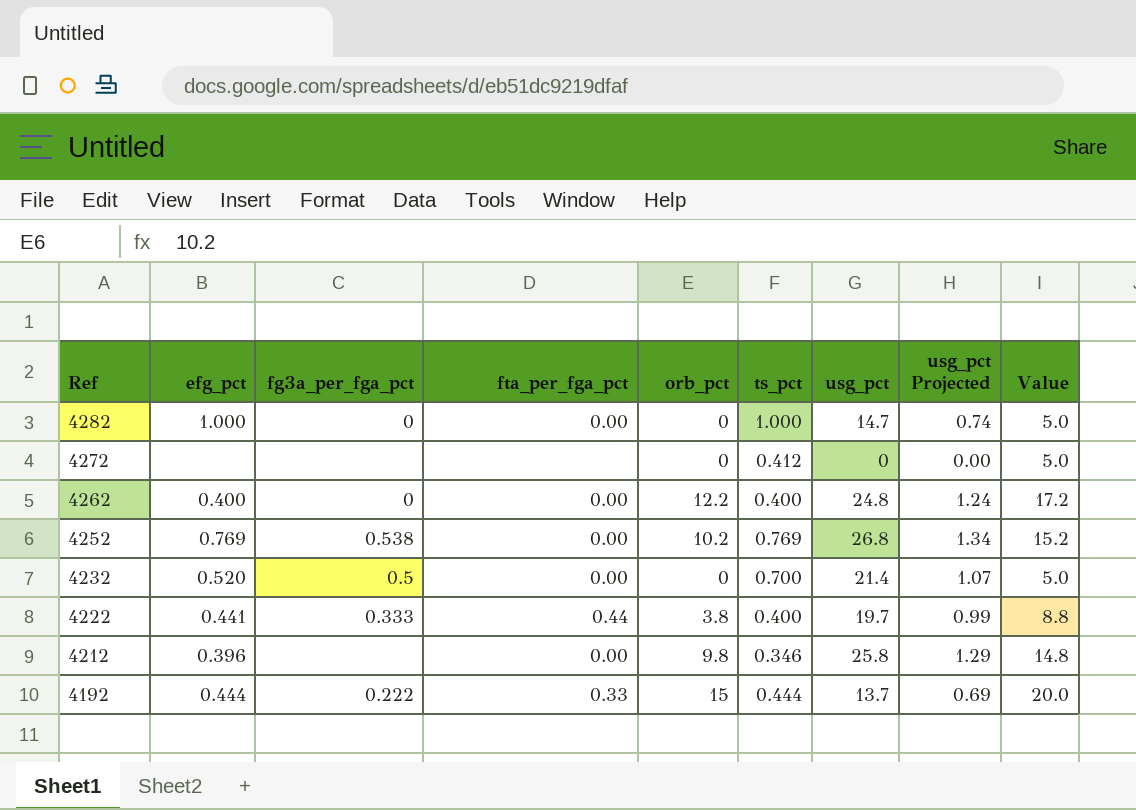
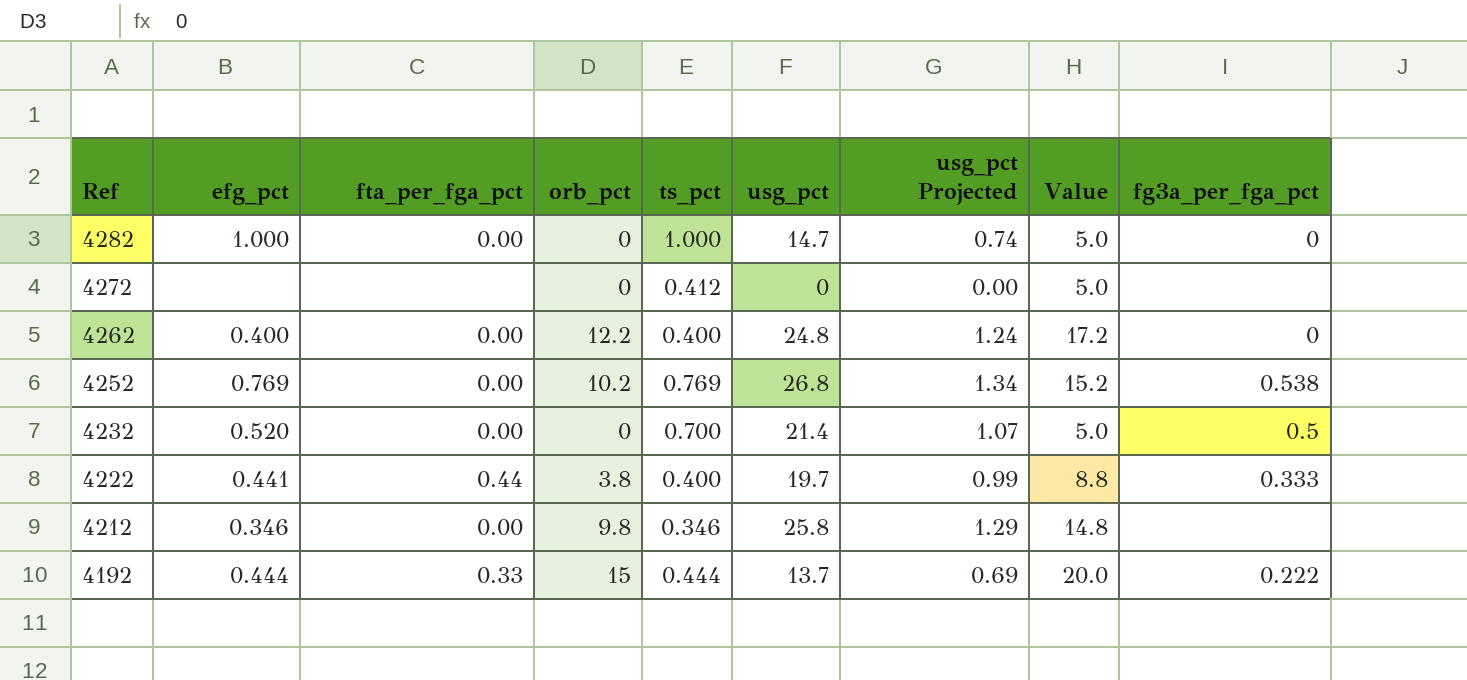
column fg3a_per_fga_pct | position: 3 -> 9
4212 | efg_pct: 0.396 -> 0.346

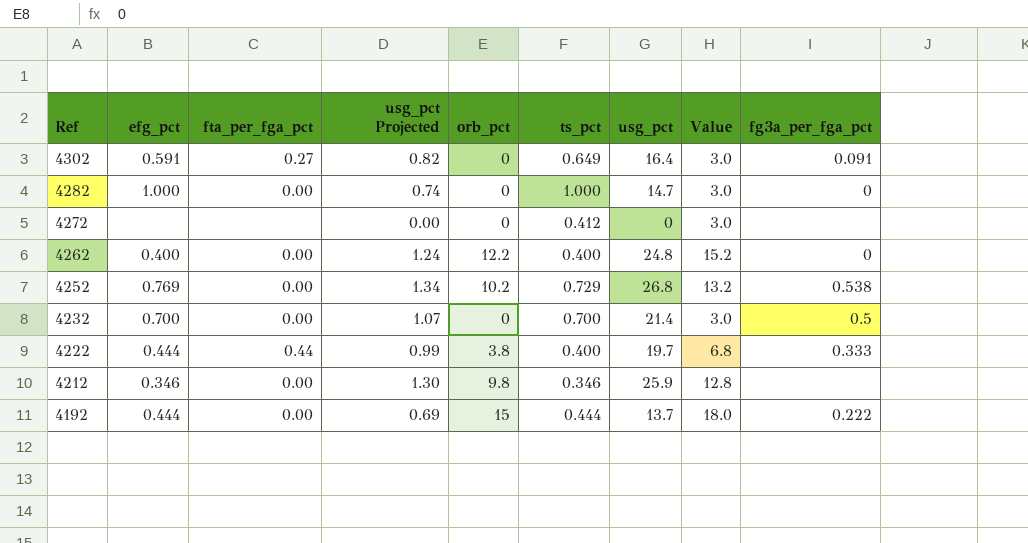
column usg_pct Projected | position: 7 -> 4
column Value | formula: [orb_pct] + 5 -> [orb_pct] + 3
row 4302: none -> 0.591 | 0.27 | 0.82 | 0 | 0.649 | 16.4 | 3.0 | 0.091
4252 | ts_pct: 0.769 -> 0.729
4232 | efg_pct: 0.520 -> 0.700
4222 | efg_pct: 0.441 -> 0.444
4212 | usg_pct Projected: 1.29 -> 1.30
4212 | usg_pct: 25.8 -> 25.9
4192 | fta_per_fga_pct: 0.33 -> 0.00

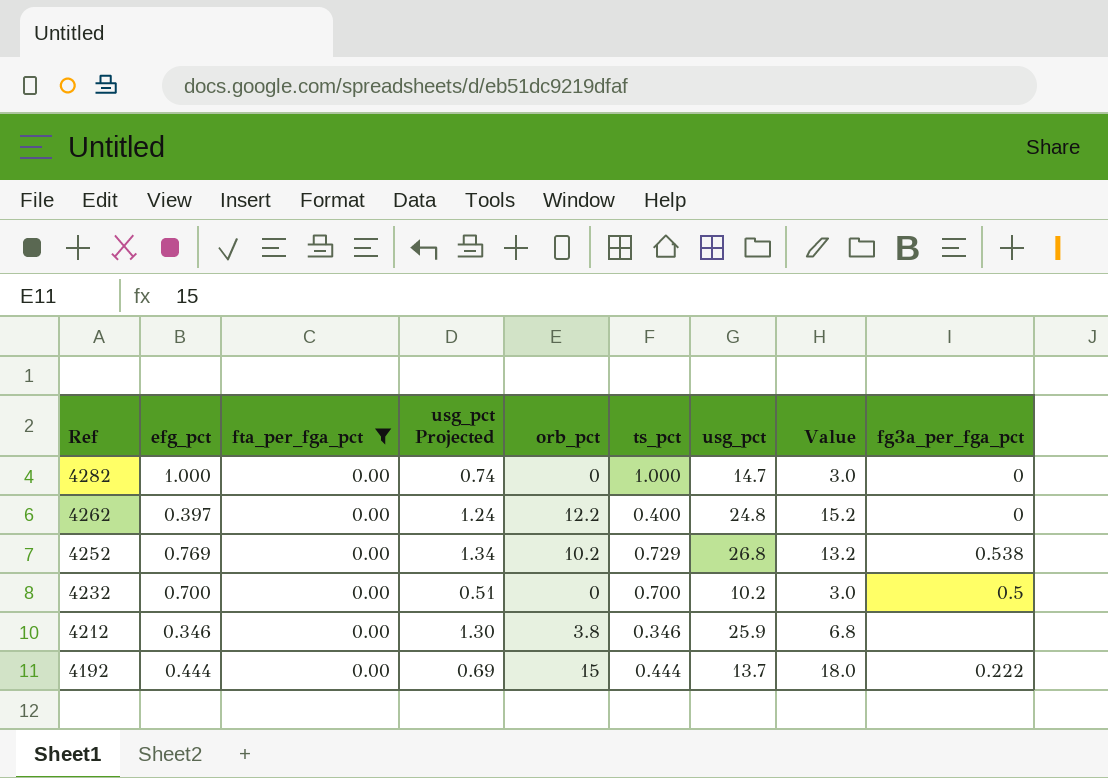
filter: none -> fta_per_fga_pct = 0.00
4262 | efg_pct: 0.400 -> 0.397
4232 | usg_pct Projected: 1.07 -> 0.51
4232 | usg_pct: 21.4 -> 10.2
4212 | orb_pct: 9.8 -> 3.8
4212 | Value: 12.8 -> 6.8

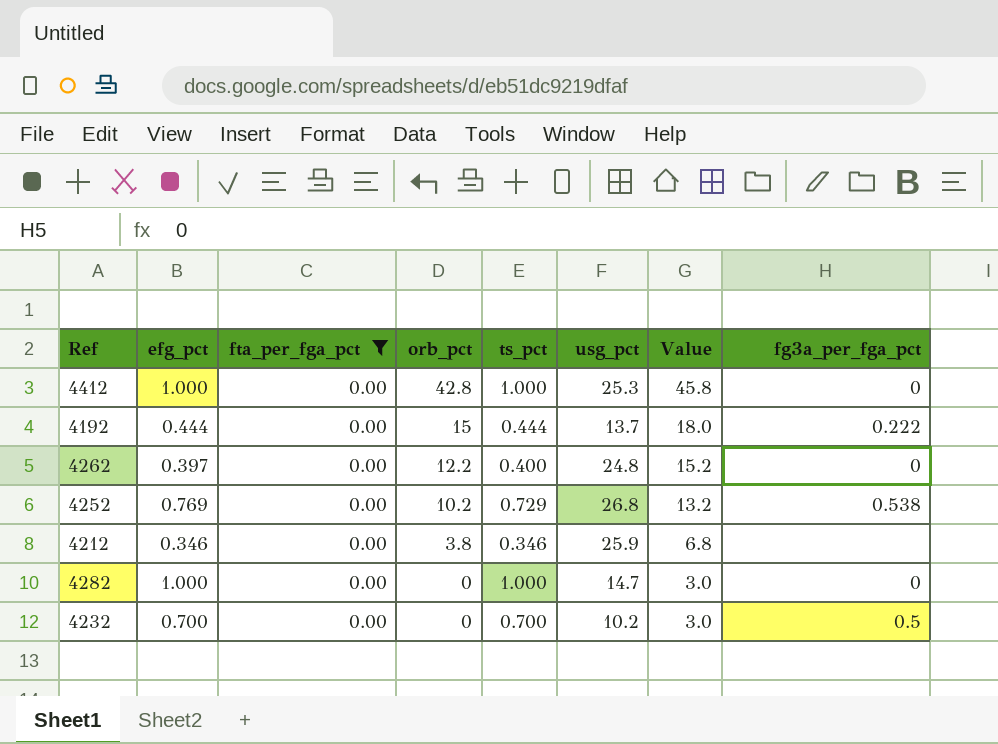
row order: Ref descending -> orb_pct descending
column usg_pct Projected | formula: [usg_pct] * 0.05 -> none
row 4412: none -> 1.000 | 0.00 | 42.8 | 1.000 | 25.3 | 45.8 | 0

